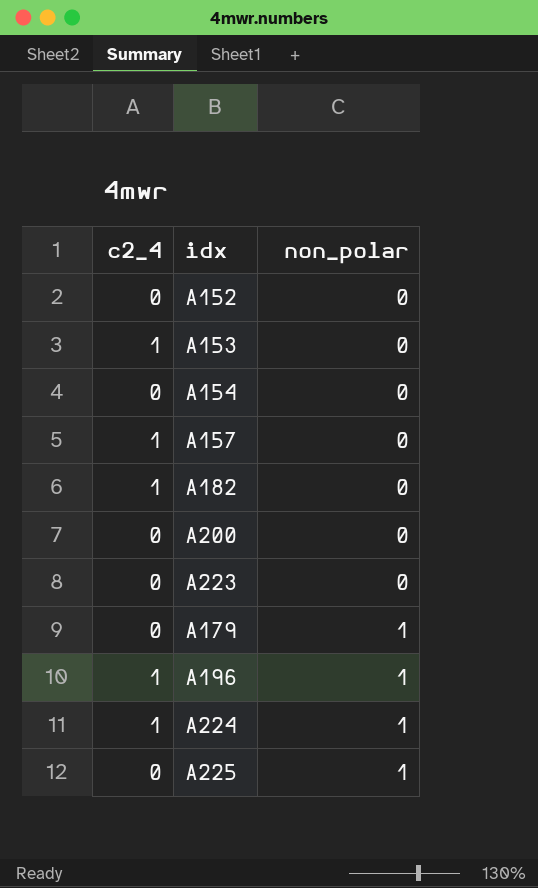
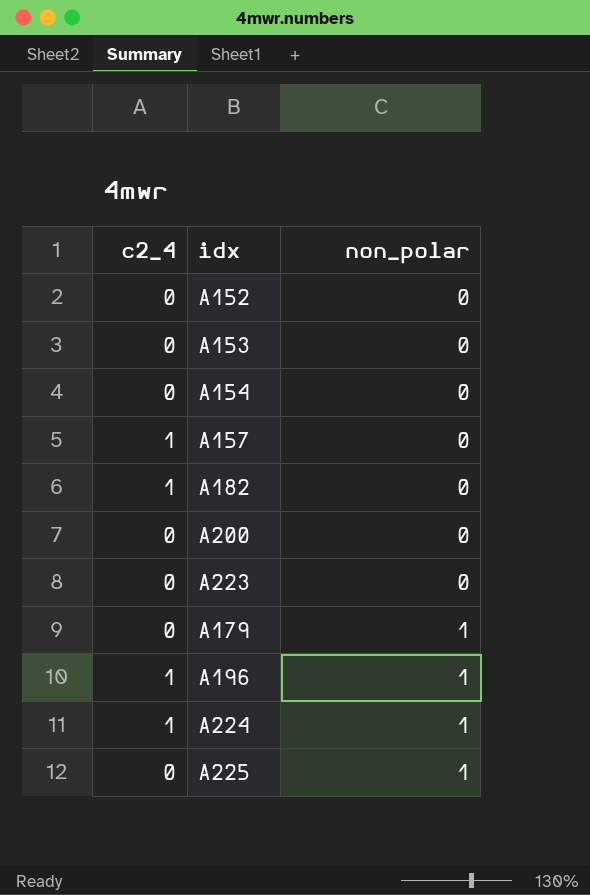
A153 | c2_4: 1 -> 0

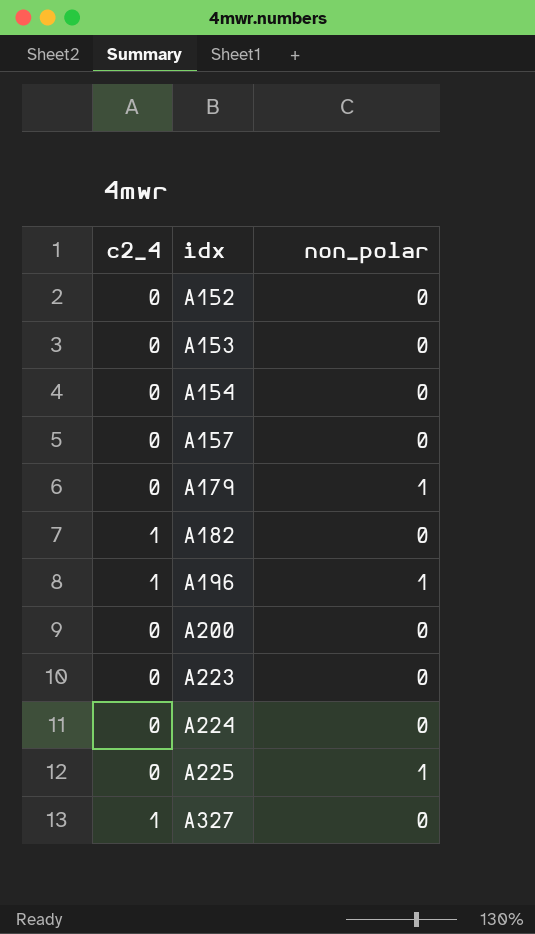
row order: non_polar ascending -> idx ascending
A157 | c2_4: 1 -> 0
A224 | c2_4: 1 -> 0
A224 | non_polar: 1 -> 0
row A327: none -> 1 | 0

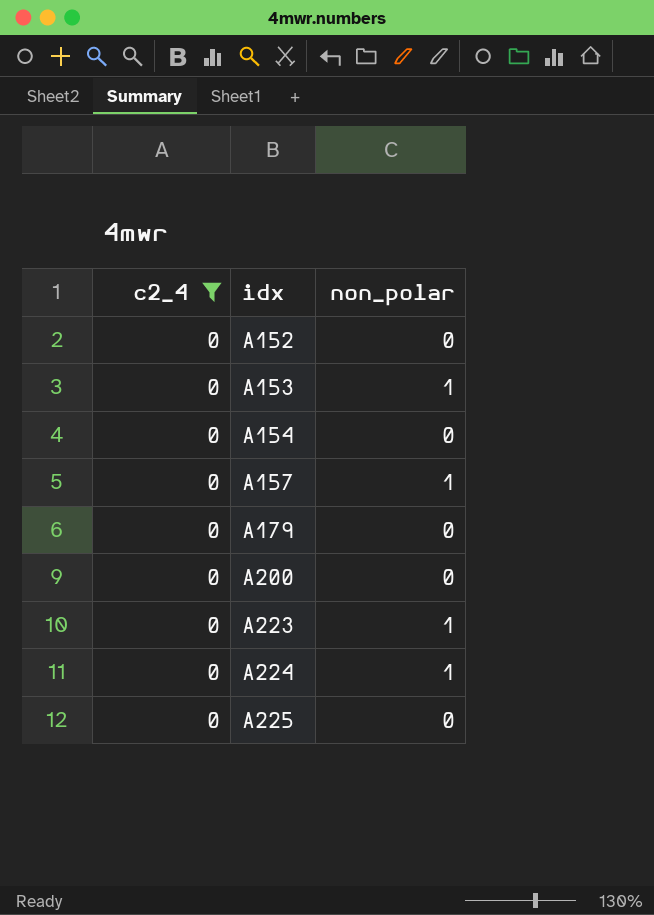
filter: none -> c2_4 = 0
A153 | non_polar: 0 -> 1
A157 | non_polar: 0 -> 1
A179 | non_polar: 1 -> 0
A223 | non_polar: 0 -> 1
A224 | non_polar: 0 -> 1
A225 | non_polar: 1 -> 0

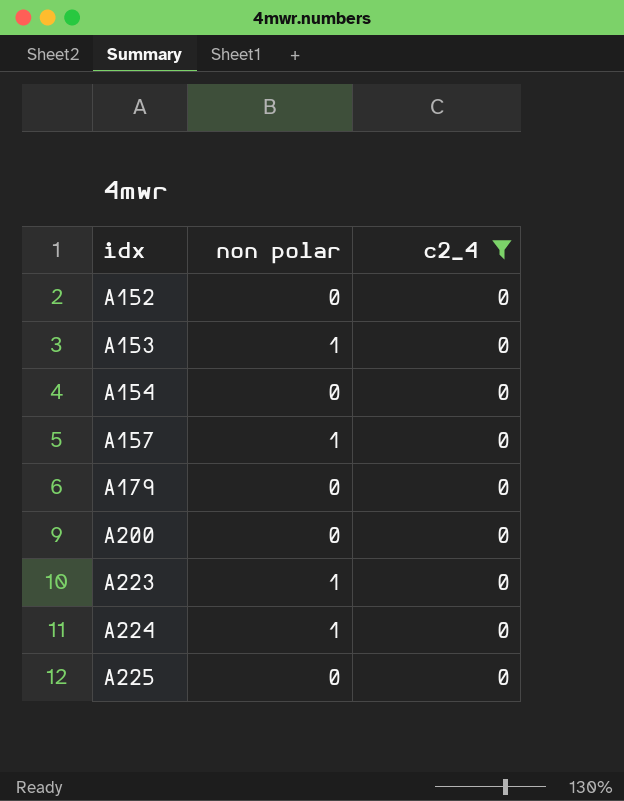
column name: non_polar -> non polar
column c2_4 | position: 1 -> 3

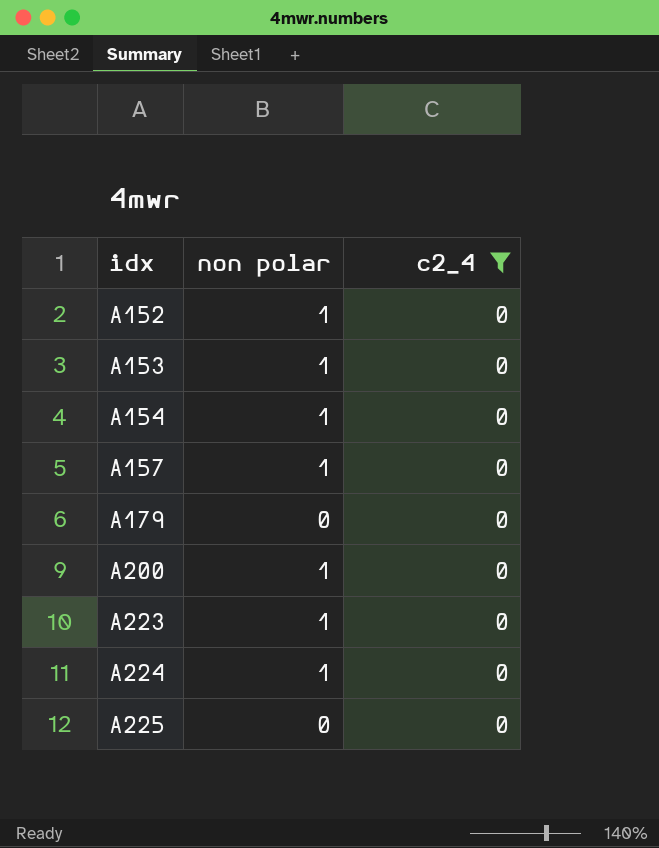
A152 | non polar: 0 -> 1
A154 | non polar: 0 -> 1
A200 | non polar: 0 -> 1

